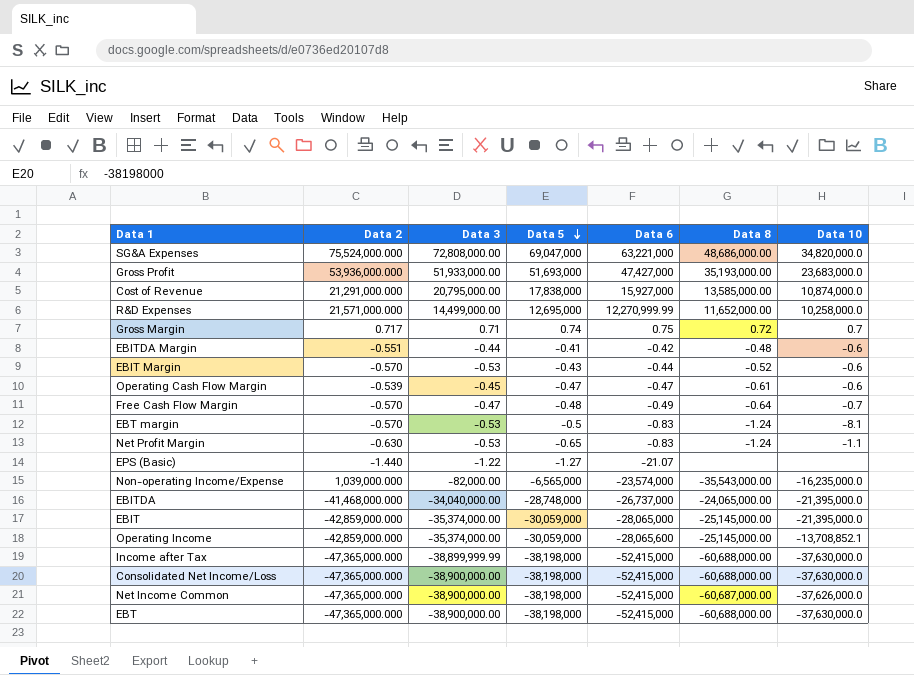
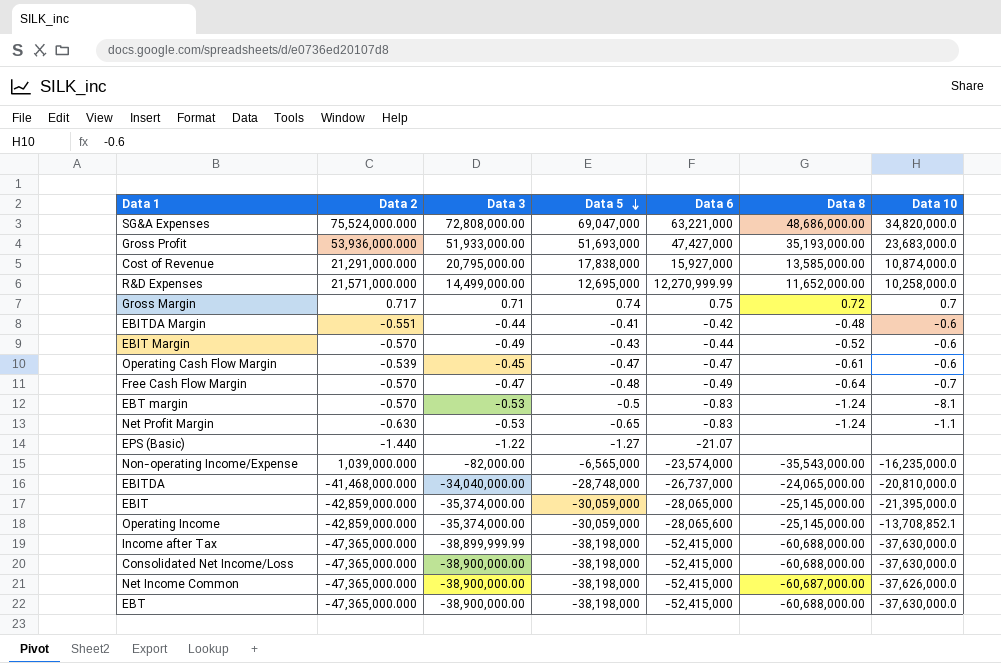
EBIT Margin | Data 3: -0.53 -> -0.49
EBITDA | Data 10: -21,395,000.0 -> -20,810,000.0

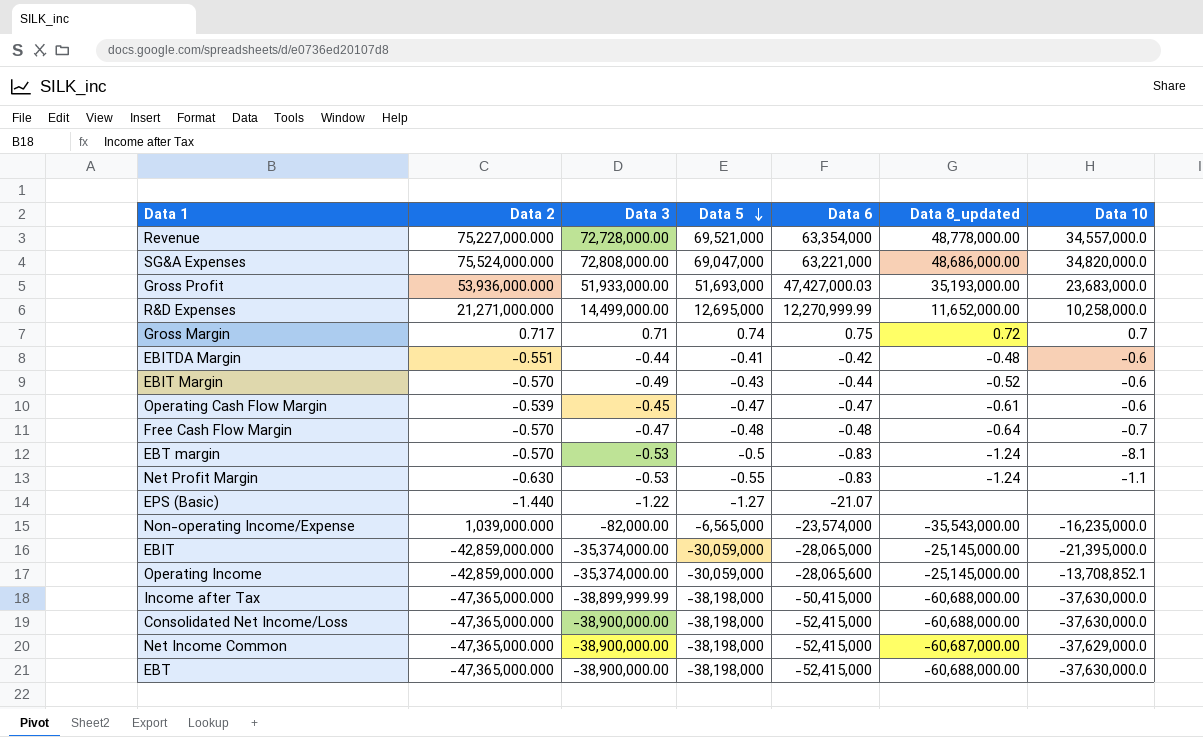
column name: Data 8 -> Data 8_updated
row Cost of Revenue: 21,291,000.000 | 20,795,000.00 | 17,838,000 | 15,927,000 | 13,585,000.00 | 10,874,000.0 -> none
row EBITDA: -41,468,000.000 | -34,040,000.00 | -28,748,000 | -26,737,000 | -24,065,000.00 | -20,810,000.0 -> none
row Revenue: none -> 75,227,000.000 | 72,728,000.00 | 69,521,000 | 63,354,000 | 48,778,000.00 | 34,557,000.0
Gross Profit | Data 6: 47,427,000 -> 47,427,000.03
R&D Expenses | Data 2: 21,571,000.000 -> 21,271,000.000
Free Cash Flow Margin | Data 6: -0.49 -> -0.48
Net Profit Margin | Data 5: -0.65 -> -0.55
Income after Tax | Data 6: -52,415,000 -> -50,415,000
Net Income Common | Data 10: -37,626,000.0 -> -37,629,000.0

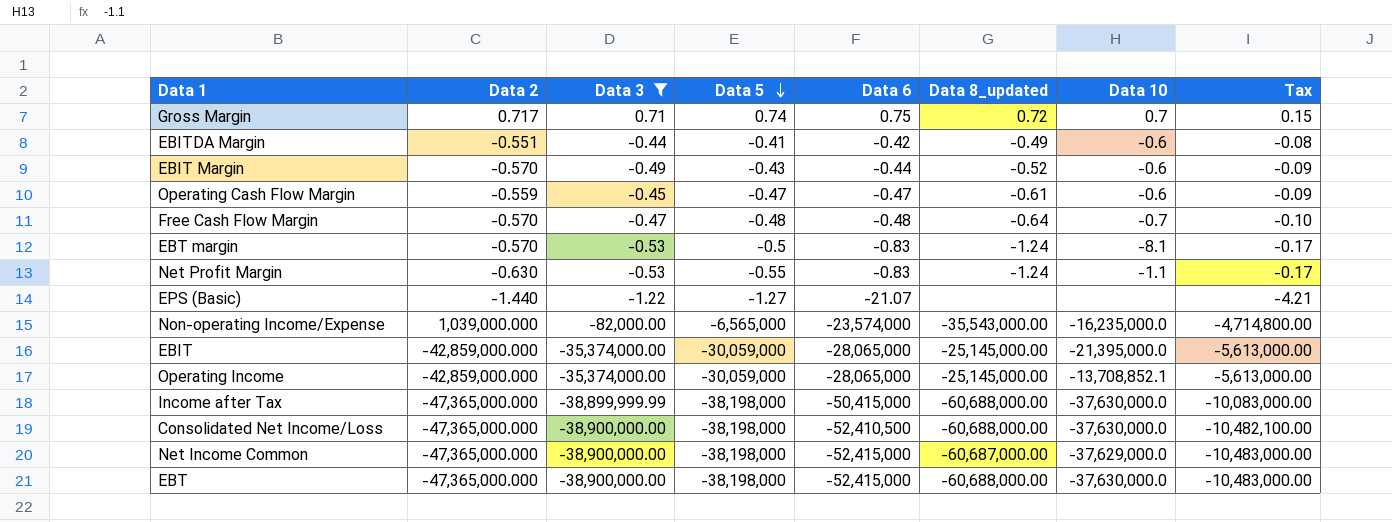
filter: none -> Data 3 <= 0.71
column Tax | formula: none -> [Data 6] * 0.2
EBITDA Margin | Data 8_updated: -0.48 -> -0.49
Operating Cash Flow Margin | Data 2: -0.539 -> -0.559
Operating Income | Data 6: -28,065,600 -> -28,065,000
Consolidated Net Income/Loss | Data 6: -52,415,000 -> -52,410,500

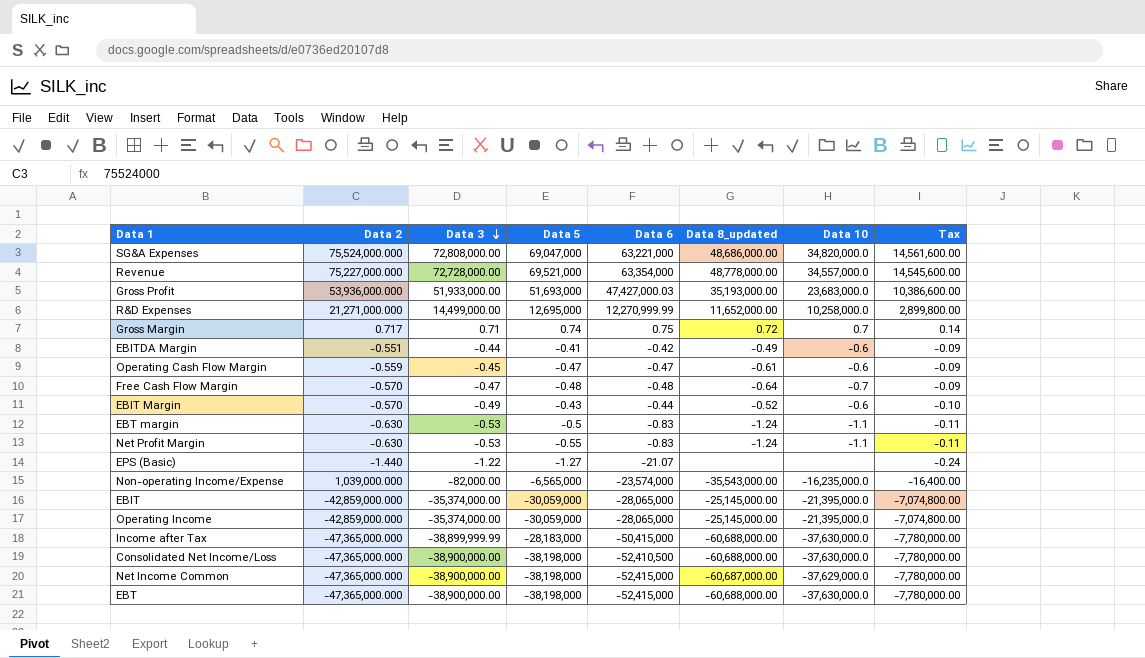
filter: Data 3 <= 0.71 -> none
row order: Data 5 descending -> Data 3 descending
column Tax | formula: [Data 6] * 0.2 -> [Data 3] * 0.2
EBT margin | Data 2: -0.570 -> -0.630
EBT margin | Data 10: -8.1 -> -1.1
Operating Income | Data 10: -13,708,852.1 -> -21,395,000.0
Income after Tax | Data 5: -38,198,000 -> -28,183,000

